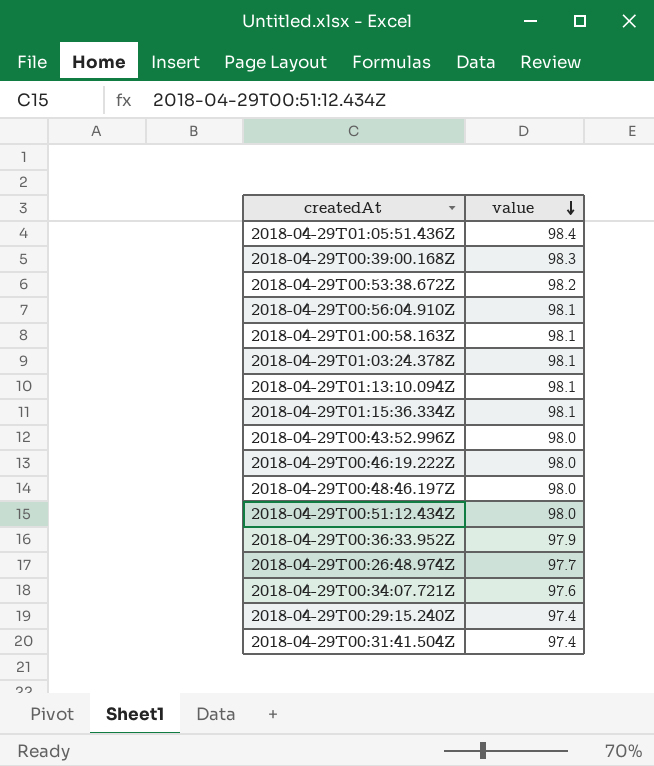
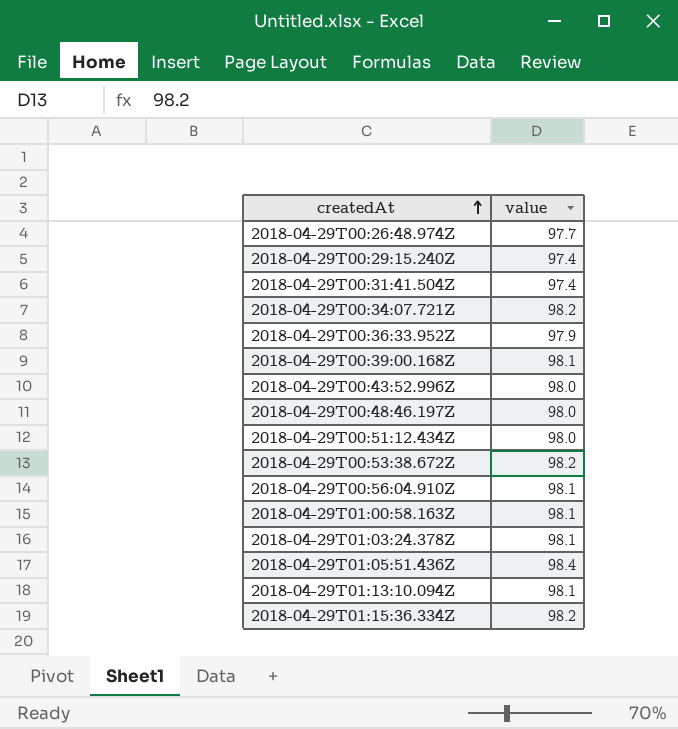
row order: value descending -> createdAt ascending
row 2018-04-29T00:46:19.222Z: 98.0 -> none
2018-04-29T00:34:07.721Z | value: 97.6 -> 98.2
2018-04-29T00:39:00.168Z | value: 98.3 -> 98.1
2018-04-29T01:15:36.334Z | value: 98.1 -> 98.2

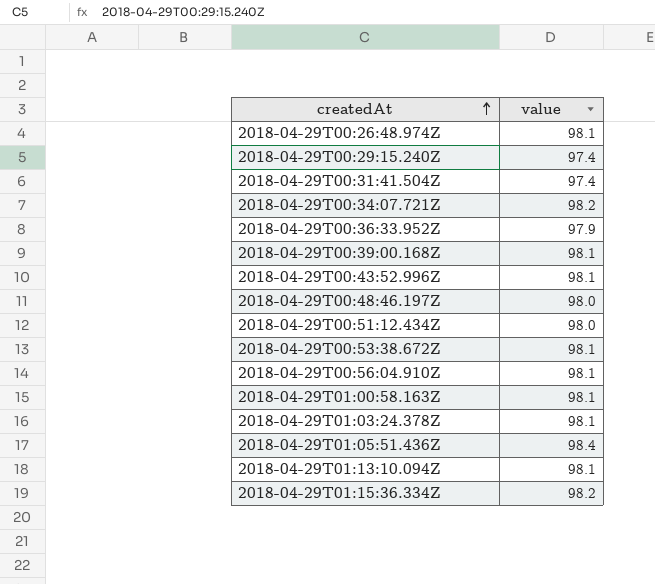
2018-04-29T00:26:48.974Z | value: 97.7 -> 98.1
2018-04-29T00:43:52.996Z | value: 98.0 -> 98.1
2018-04-29T00:53:38.672Z | value: 98.2 -> 98.1

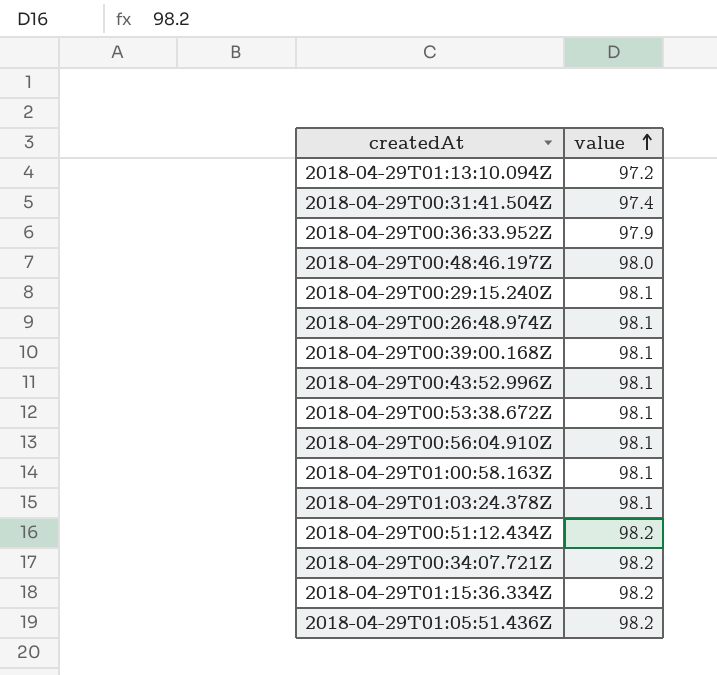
row order: createdAt ascending -> value ascending
2018-04-29T01:13:10.094Z | value: 98.1 -> 97.2
2018-04-29T00:29:15.240Z | value: 97.4 -> 98.1
2018-04-29T00:51:12.434Z | value: 98.0 -> 98.2
2018-04-29T01:05:51.436Z | value: 98.4 -> 98.2

